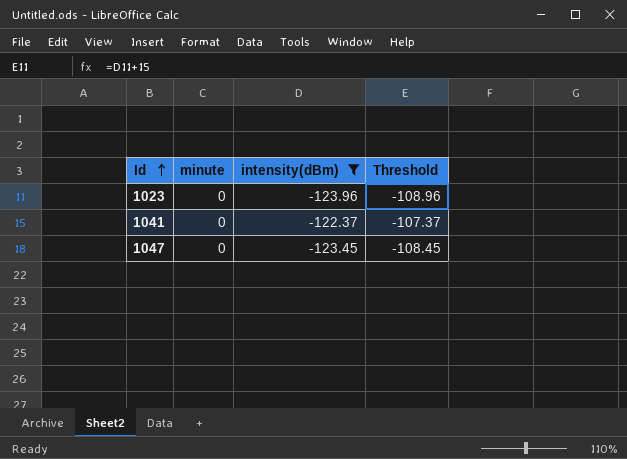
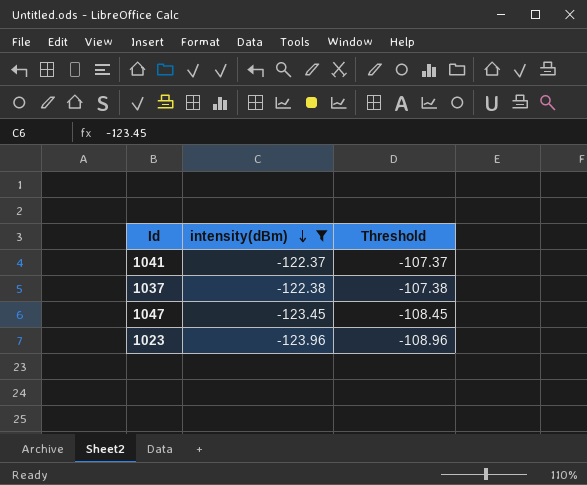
row order: Id ascending -> intensity(dBm) descending
column minute | position: 2 -> none
row 1037: none -> -122.38 | -107.38

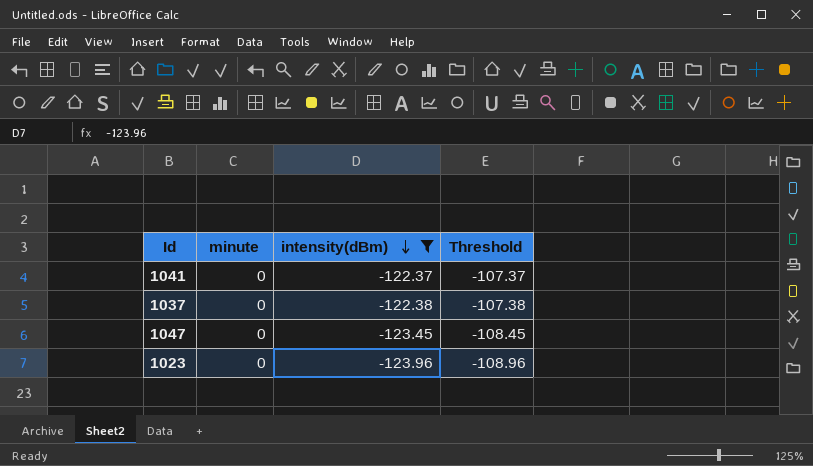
column minute | position: none -> 2

